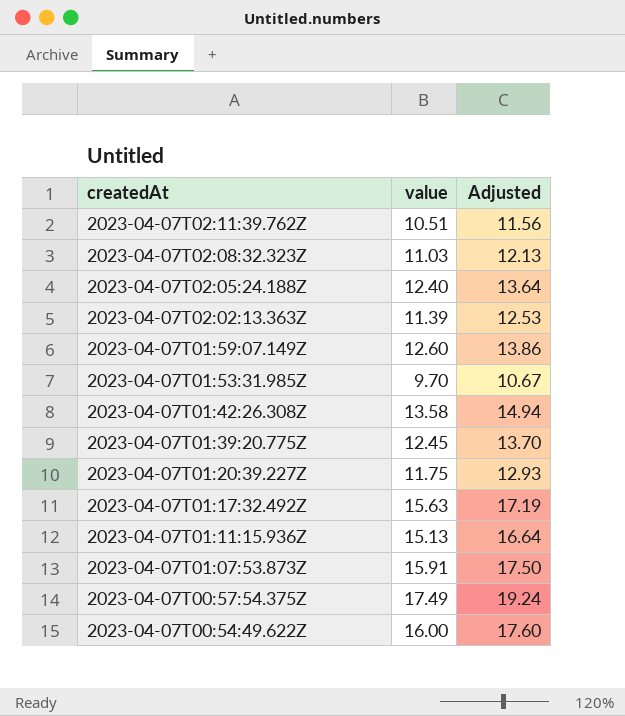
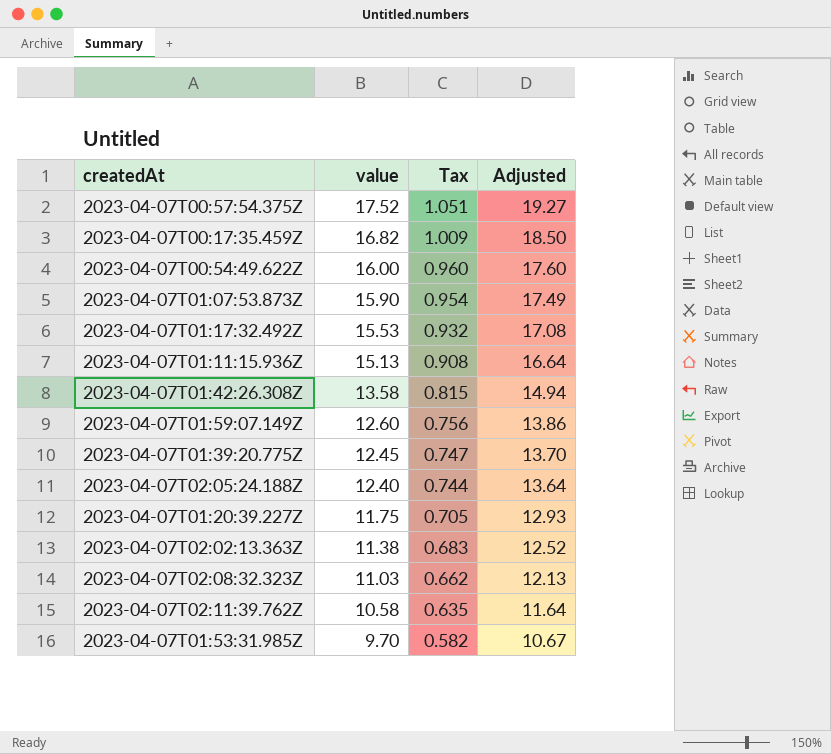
row order: createdAt descending -> value descending
column Tax | formula: none -> [value] * 0.06
2023-04-07T00:57:54.375Z | value: 17.49 -> 17.52
2023-04-07T00:57:54.375Z | Adjusted: 19.24 -> 19.27
row 2023-04-07T00:17:35.459Z: none -> 16.82 | 1.009 | 18.50
2023-04-07T01:07:53.873Z | value: 15.91 -> 15.90
2023-04-07T01:07:53.873Z | Adjusted: 17.50 -> 17.49
2023-04-07T01:17:32.492Z | value: 15.63 -> 15.53
2023-04-07T01:17:32.492Z | Adjusted: 17.19 -> 17.08
2023-04-07T02:02:13.363Z | value: 11.39 -> 11.38
2023-04-07T02:02:13.363Z | Adjusted: 12.53 -> 12.52
2023-04-07T02:11:39.762Z | value: 10.51 -> 10.58
2023-04-07T02:11:39.762Z | Adjusted: 11.56 -> 11.64

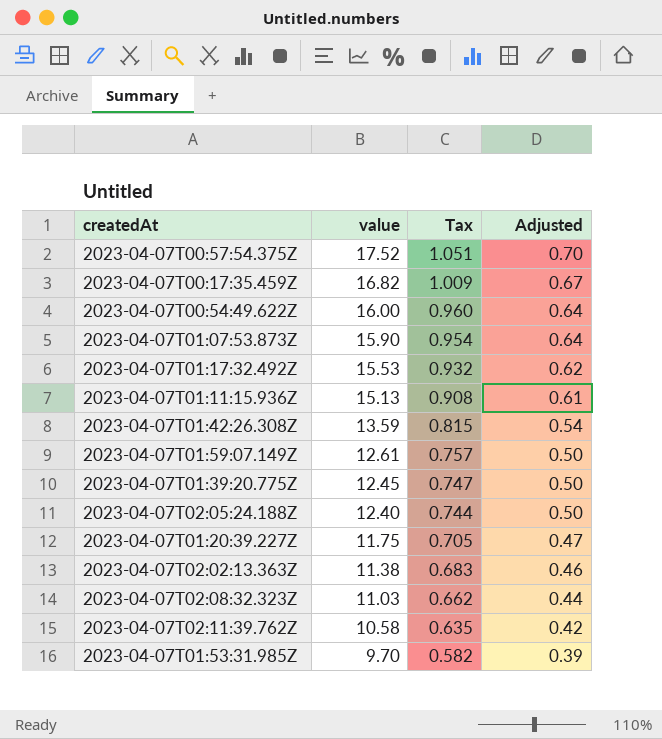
column Adjusted | formula: [value] * 1.1 -> [value] * 0.04
2023-04-07T01:42:26.308Z | value: 13.58 -> 13.59
2023-04-07T01:59:07.149Z | value: 12.60 -> 12.61
2023-04-07T01:59:07.149Z | Tax: 0.756 -> 0.757

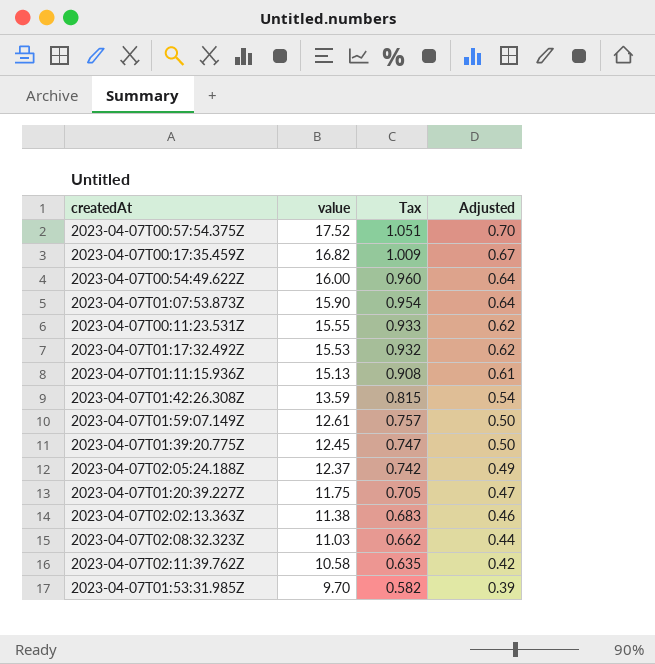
row 2023-04-07T00:11:23.531Z: none -> 15.55 | 0.933 | 0.62
2023-04-07T02:05:24.188Z | value: 12.40 -> 12.37
2023-04-07T02:05:24.188Z | Tax: 0.744 -> 0.742
2023-04-07T02:05:24.188Z | Adjusted: 0.50 -> 0.49

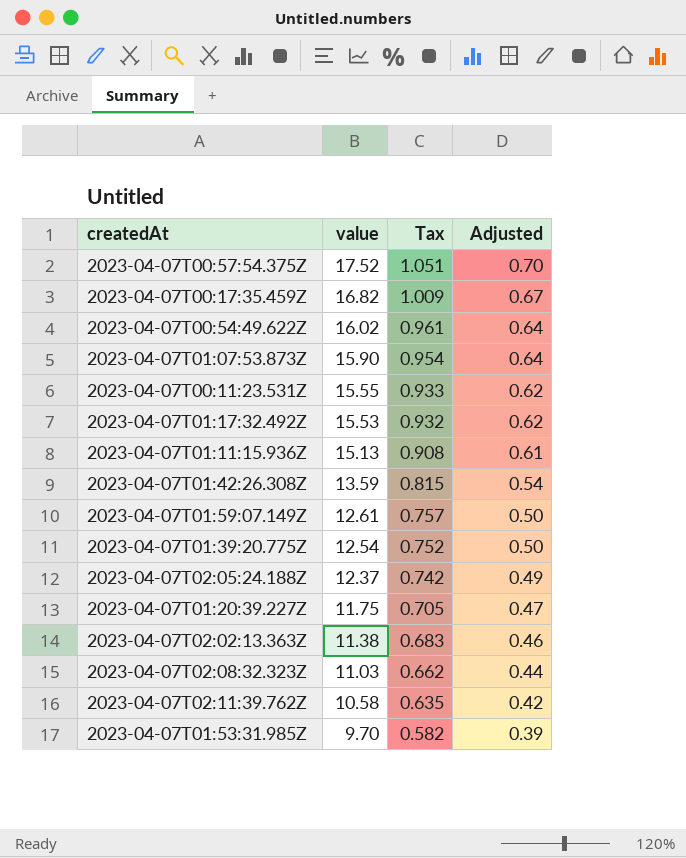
2023-04-07T00:54:49.622Z | value: 16.00 -> 16.02
2023-04-07T00:54:49.622Z | Tax: 0.960 -> 0.961
2023-04-07T01:39:20.775Z | value: 12.45 -> 12.54
2023-04-07T01:39:20.775Z | Tax: 0.747 -> 0.752

